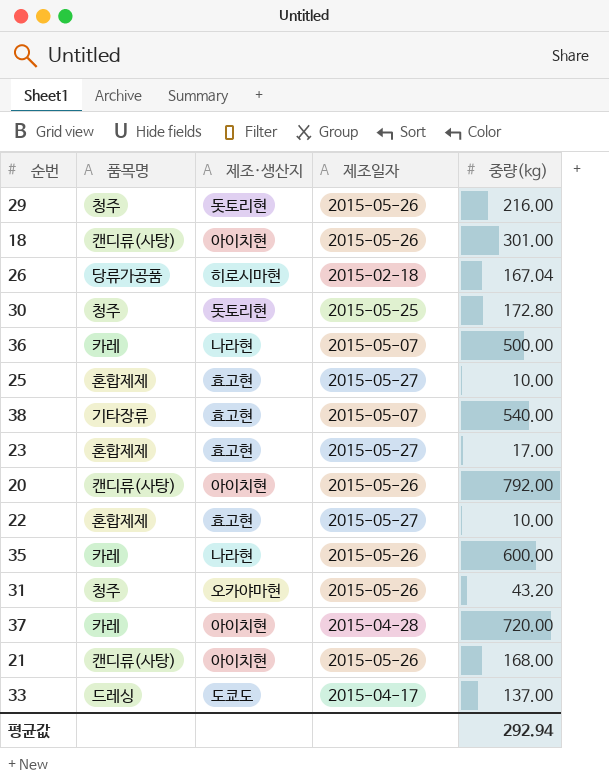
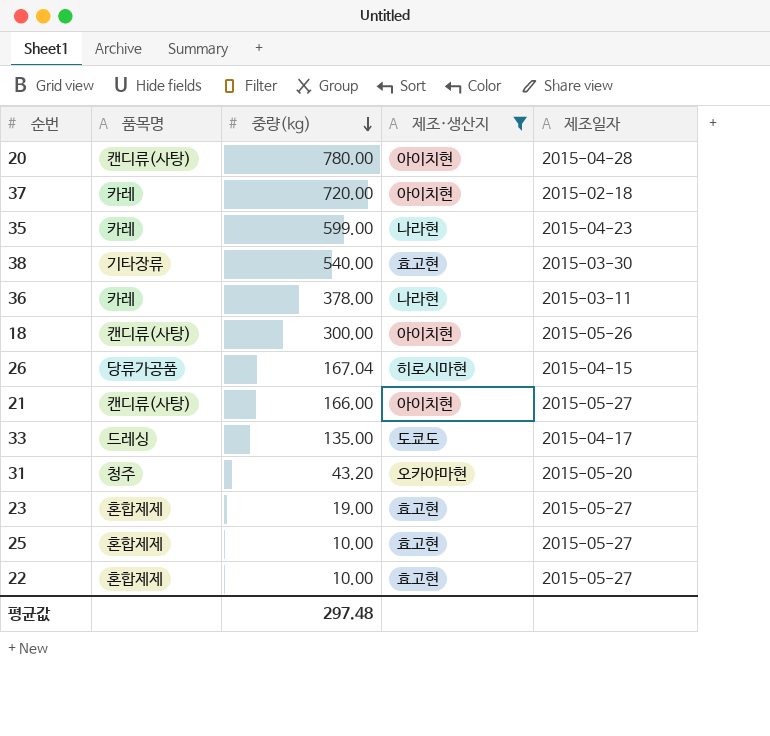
filter: none -> 제조·생산지 != 돗토리현
row order: none -> 중량(kg) descending
column 중량(kg) | position: 5 -> 3
20 | 중량(kg): 792.00 -> 780.00
20 | 제조일자: 2015-05-26 -> 2015-04-28
37 | 제조일자: 2015-04-28 -> 2015-02-18
35 | 중량(kg): 600.00 -> 599.00
35 | 제조일자: 2015-05-26 -> 2015-04-23
38 | 제조일자: 2015-05-07 -> 2015-03-30
36 | 중량(kg): 500.00 -> 378.00
36 | 제조일자: 2015-05-07 -> 2015-03-11
18 | 중량(kg): 301.00 -> 300.00
26 | 제조일자: 2015-02-18 -> 2015-04-15
21 | 중량(kg): 168.00 -> 166.00
21 | 제조일자: 2015-05-26 -> 2015-05-27
33 | 중량(kg): 137.00 -> 135.00
31 | 제조일자: 2015-05-26 -> 2015-05-20
23 | 중량(kg): 17.00 -> 19.00
평균값 | 중량(kg): 292.94 -> 297.48

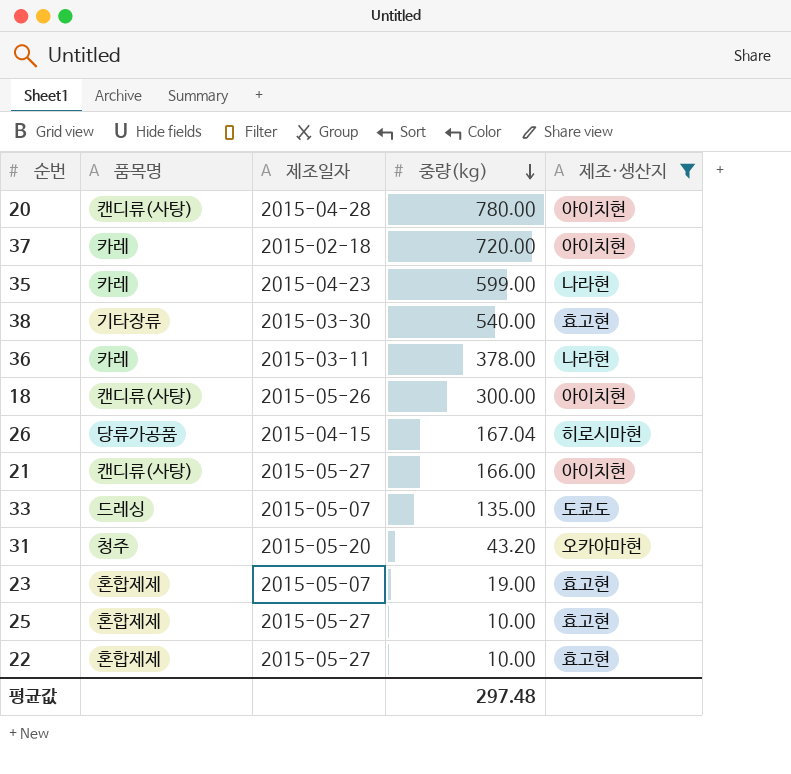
column 제조일자 | position: 5 -> 3
33 | 제조일자: 2015-04-17 -> 2015-05-07
23 | 제조일자: 2015-05-27 -> 2015-05-07

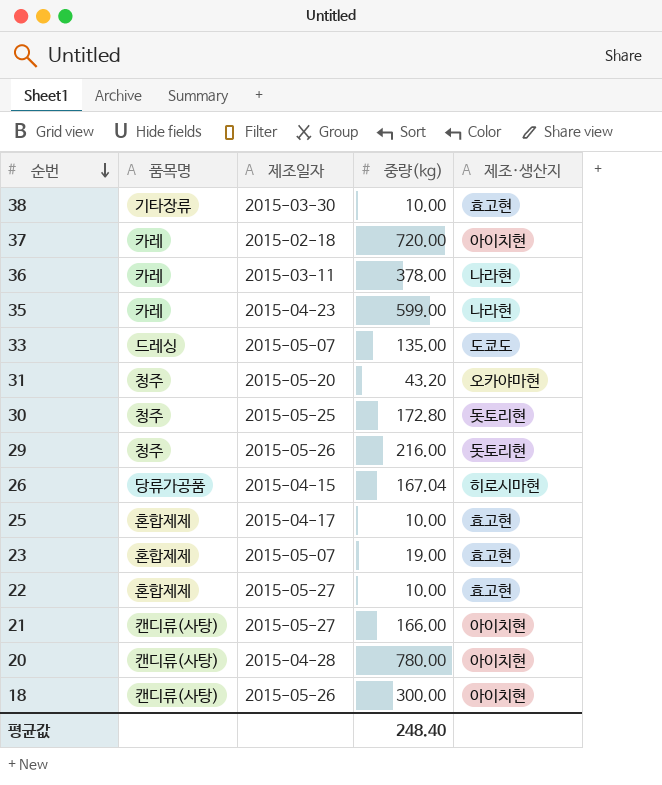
filter: 제조·생산지 != 돗토리현 -> none
row order: 중량(kg) descending -> 순번 descending
38 | 중량(kg): 540.00 -> 10.00
25 | 제조일자: 2015-05-27 -> 2015-04-17
평균값 | 중량(kg): 297.48 -> 248.40

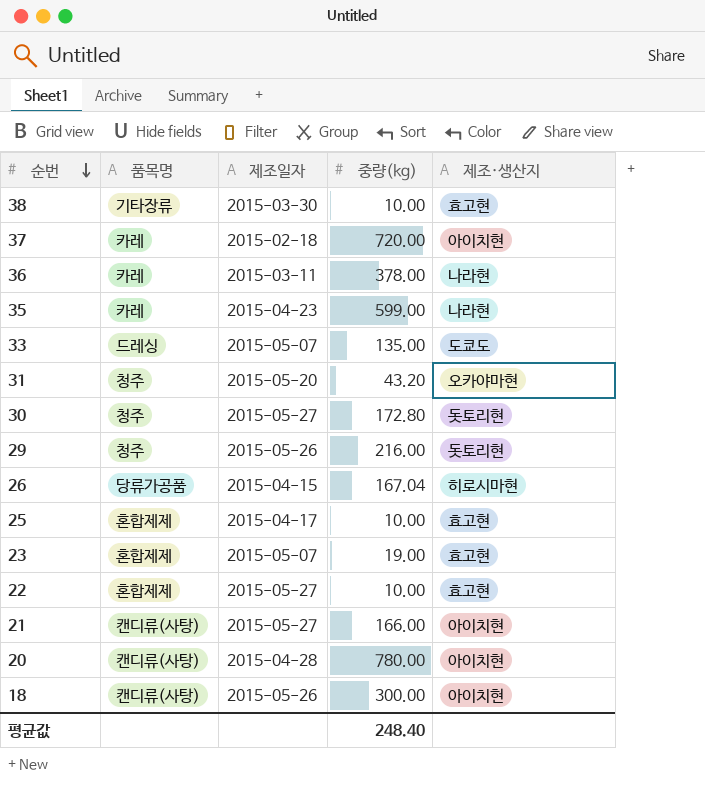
30 | 제조일자: 2015-05-25 -> 2015-05-27

